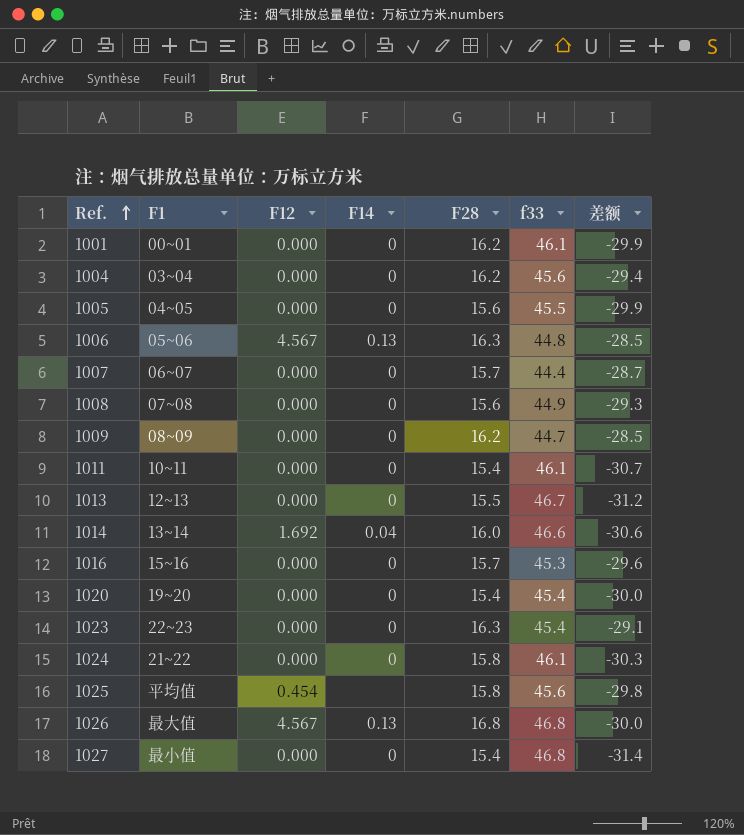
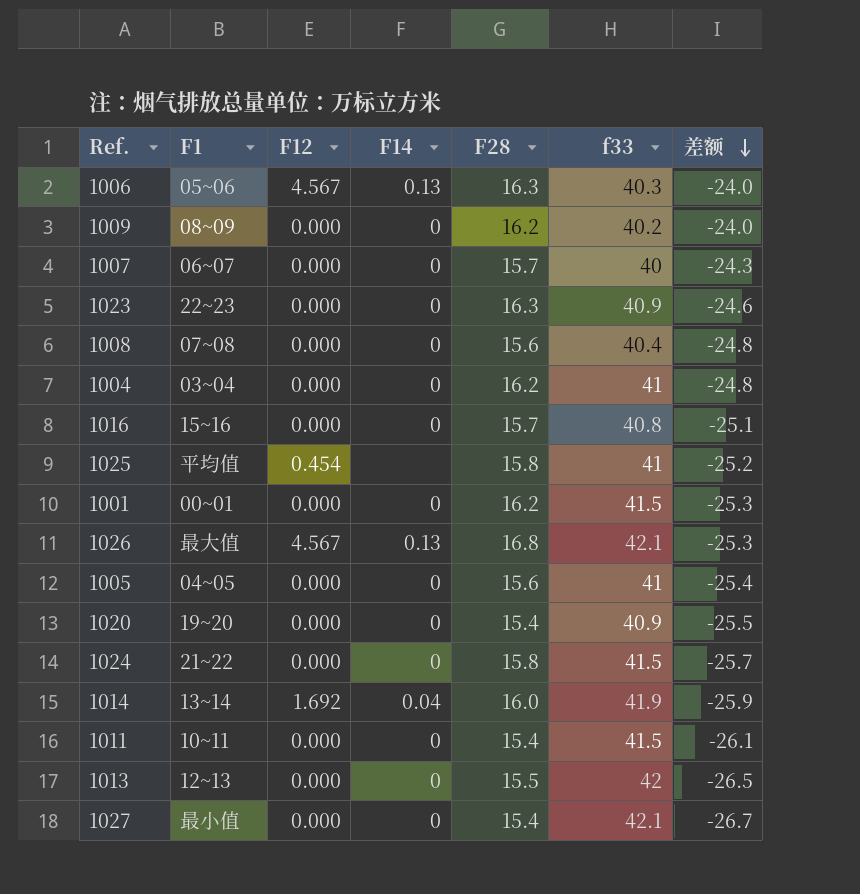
row order: Ref. ascending -> 差额 descending
1006 | f33: 44.8 -> 40.3
1006 | 差额: -28.5 -> -24.0
1009 | f33: 44.7 -> 40.2
1009 | 差额: -28.5 -> -24.0
1007 | f33: 44.4 -> 40
1007 | 差额: -28.7 -> -24.3
1023 | f33: 45.4 -> 40.9
1023 | 差额: -29.1 -> -24.6
1008 | f33: 44.9 -> 40.4
1008 | 差额: -29.3 -> -24.8
1004 | f33: 45.6 -> 41
1004 | 差额: -29.4 -> -24.8
1016 | f33: 45.3 -> 40.8
1016 | 差额: -29.6 -> -25.1
1025 | f33: 45.6 -> 41
1025 | 差额: -29.8 -> -25.2
1001 | f33: 46.1 -> 41.5
1001 | 差额: -29.9 -> -25.3
1026 | f33: 46.8 -> 42.1
1026 | 差额: -30.0 -> -25.3
1005 | f33: 45.5 -> 41
1005 | 差额: -29.9 -> -25.4
1020 | f33: 45.4 -> 40.9
1020 | 差额: -30.0 -> -25.5
1024 | f33: 46.1 -> 41.5
1024 | 差额: -30.3 -> -25.7
1014 | f33: 46.6 -> 41.9
1014 | 差额: -30.6 -> -25.9
1011 | f33: 46.1 -> 41.5
1011 | 差额: -30.7 -> -26.1
1013 | f33: 46.7 -> 42
1013 | 差额: -31.2 -> -26.5
1027 | f33: 46.8 -> 42.1
1027 | 差额: -31.4 -> -26.7

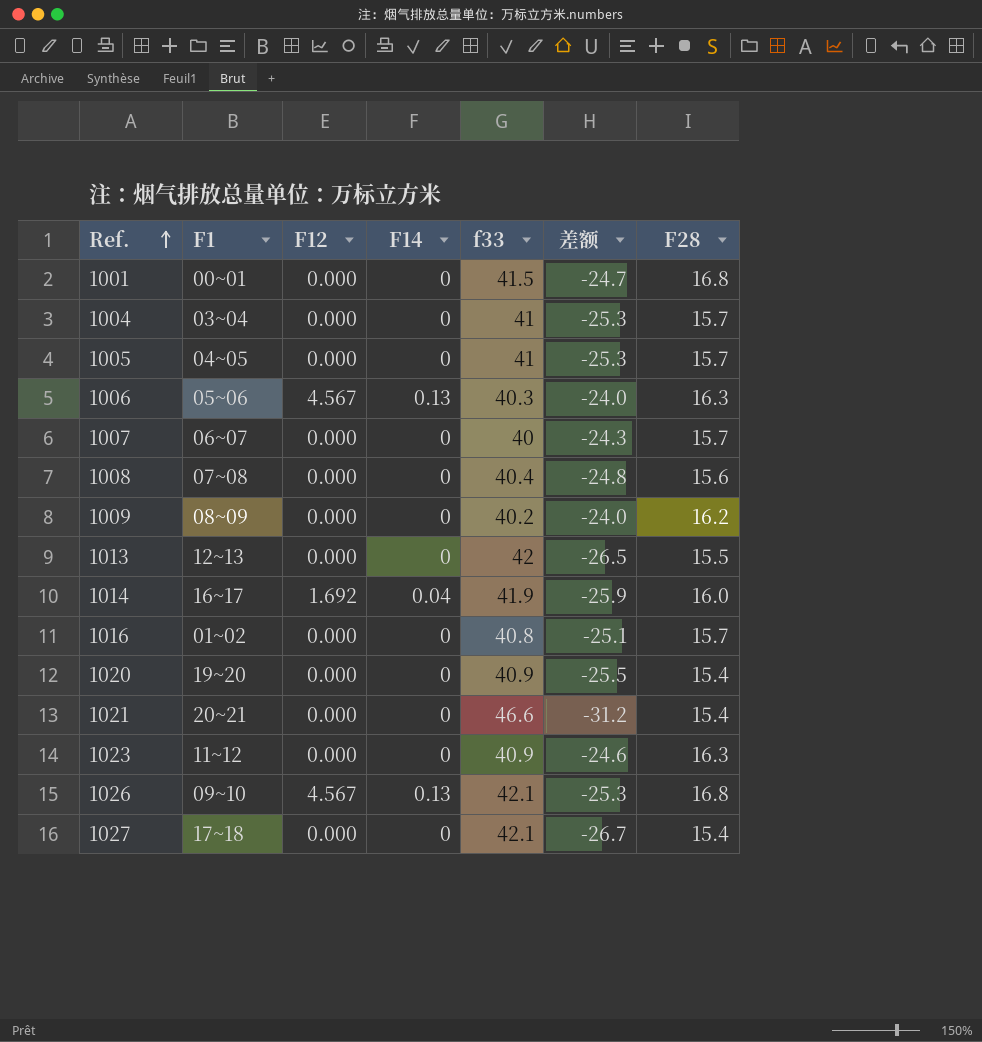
row order: 差额 descending -> Ref. ascending
column F28 | position: 5 -> 7
row 1025: 平均值 | 0.454 | none | 15.8 | 41 | -25.2 -> none
row 1024: 21~22 | 0.000 | 0 | 15.8 | 41.5 | -25.7 -> none
row 1011: 10~11 | 0.000 | 0 | 15.4 | 41.5 | -26.1 -> none
1001 | 差额: -25.3 -> -24.7
1001 | F28: 16.2 -> 16.8
1004 | 差额: -24.8 -> -25.3
1004 | F28: 16.2 -> 15.7
1005 | 差额: -25.4 -> -25.3
1005 | F28: 15.6 -> 15.7
1014 | F1: 13~14 -> 16~17
1016 | F1: 15~16 -> 01~02
row 1021: none -> 20~21 | 0.000 | 0 | 46.6 | -31.2 | 15.4
1023 | F1: 22~23 -> 11~12
1026 | F1: 最大值 -> 09~10
1027 | F1: 最小值 -> 17~18

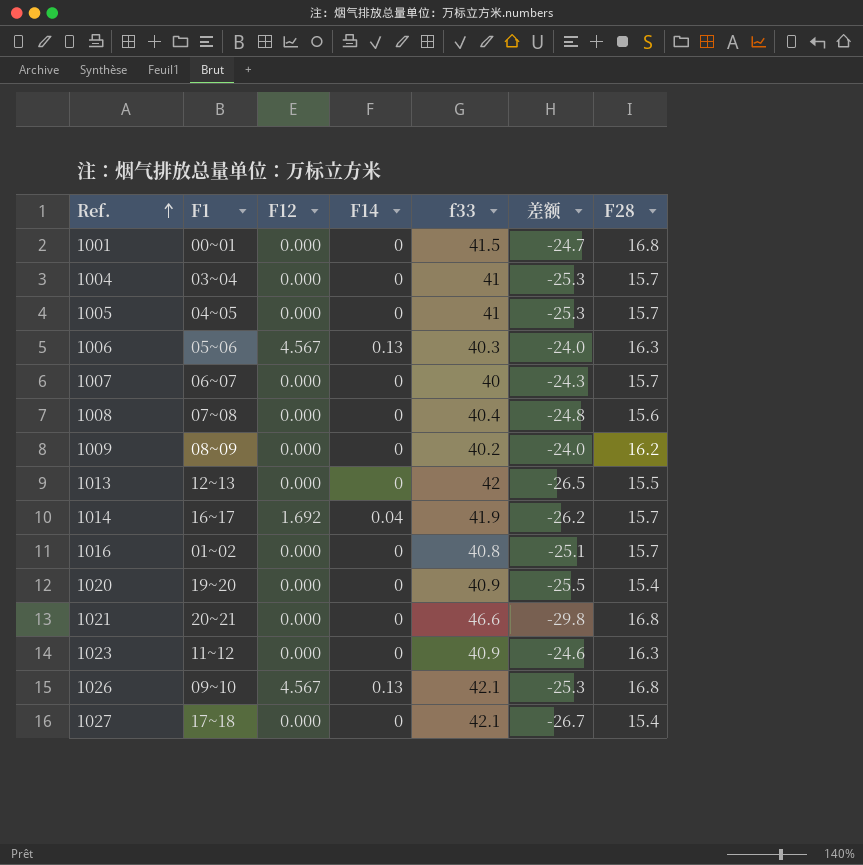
1014 | 差额: -25.9 -> -26.2
1014 | F28: 16.0 -> 15.7
1021 | 差额: -31.2 -> -29.8
1021 | F28: 15.4 -> 16.8

